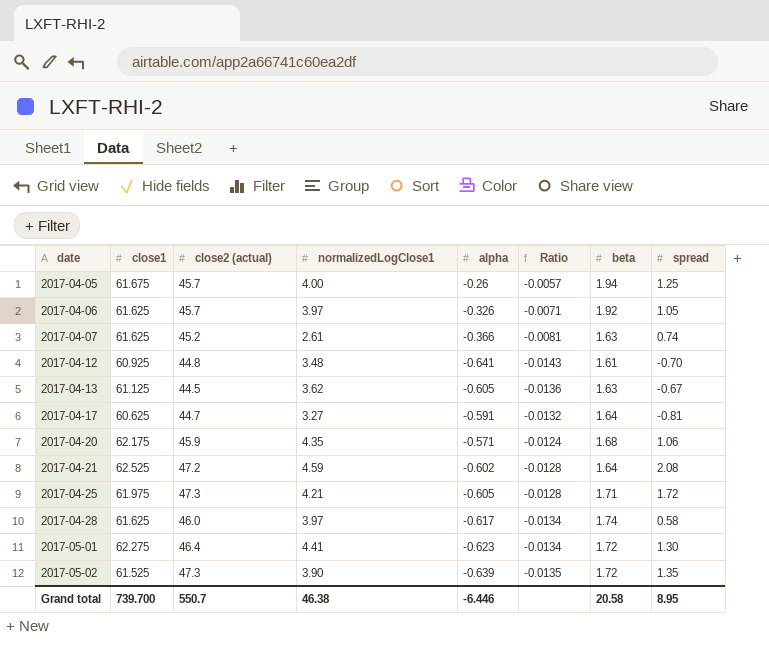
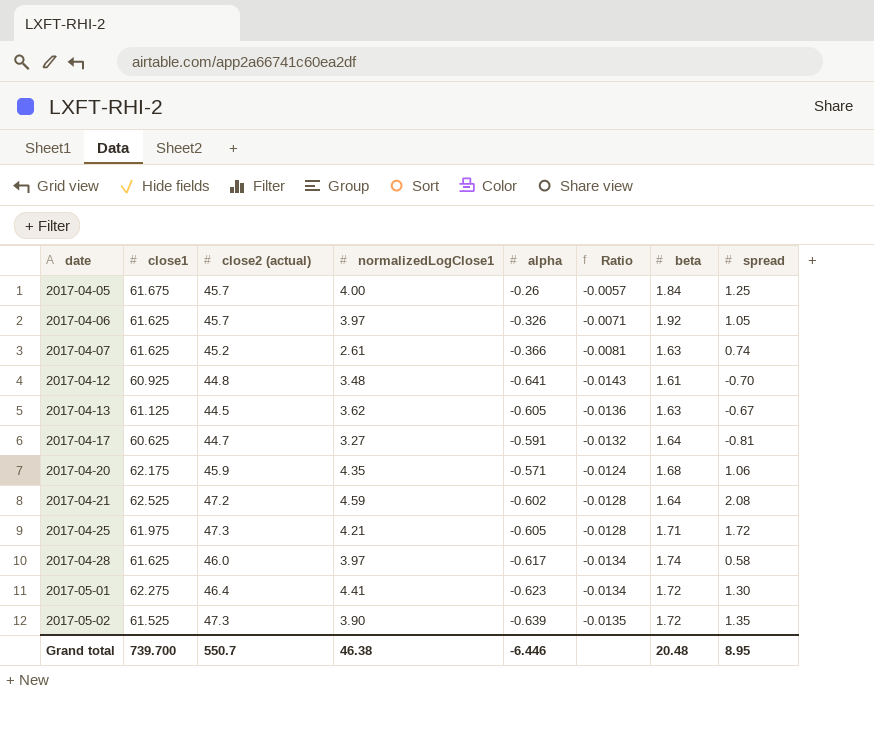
2017-04-05 | beta: 1.94 -> 1.84
Grand total | beta: 20.58 -> 20.48

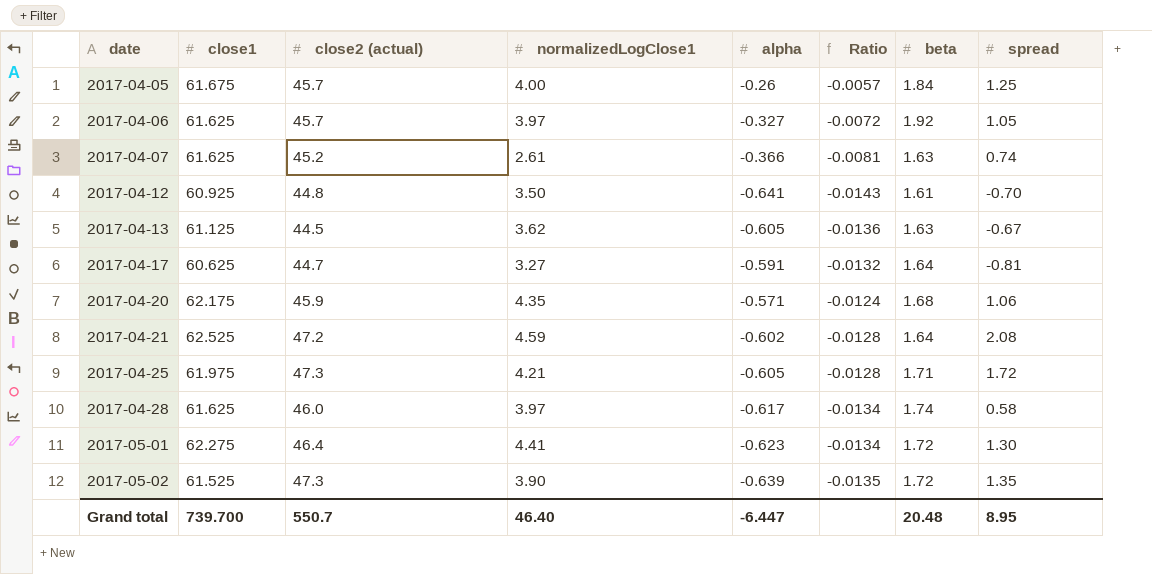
2017-04-06 | alpha: -0.326 -> -0.327
2017-04-06 | Ratio: -0.0071 -> -0.0072
2017-04-12 | normalizedLogClose1: 3.48 -> 3.50
Grand total | normalizedLogClose1: 46.38 -> 46.40
Grand total | alpha: -6.446 -> -6.447

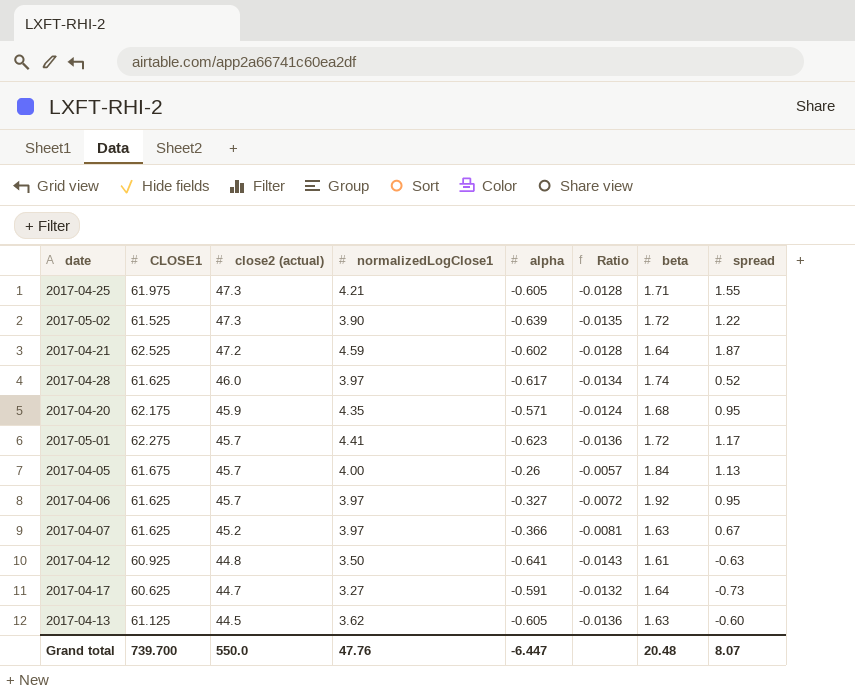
row order: date ascending -> close2 (actual) descending
column name: close1 -> CLOSE1
2017-04-25 | spread: 1.72 -> 1.55
2017-05-02 | spread: 1.35 -> 1.22
2017-04-21 | spread: 2.08 -> 1.87
2017-04-28 | spread: 0.58 -> 0.52
2017-04-20 | spread: 1.06 -> 0.95
2017-05-01 | close2 (actual): 46.4 -> 45.7
2017-05-01 | Ratio: -0.0134 -> -0.0136
2017-05-01 | spread: 1.30 -> 1.17
2017-04-05 | spread: 1.25 -> 1.13
2017-04-06 | spread: 1.05 -> 0.95
2017-04-07 | normalizedLogClose1: 2.61 -> 3.97
2017-04-07 | spread: 0.74 -> 0.67
2017-04-12 | spread: -0.70 -> -0.63
2017-04-17 | spread: -0.81 -> -0.73
2017-04-13 | spread: -0.67 -> -0.60
Grand total | close2 (actual): 550.7 -> 550.0
Grand total | normalizedLogClose1: 46.40 -> 47.76
Grand total | spread: 8.95 -> 8.07

